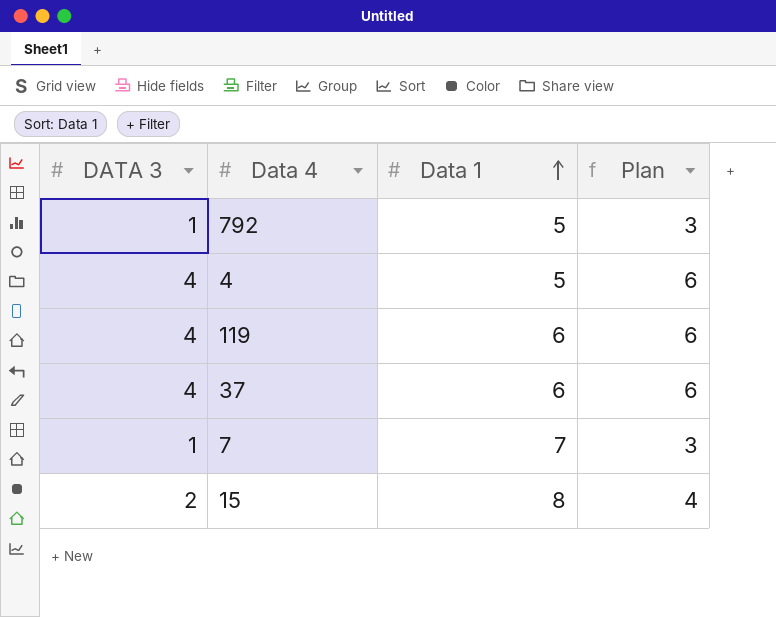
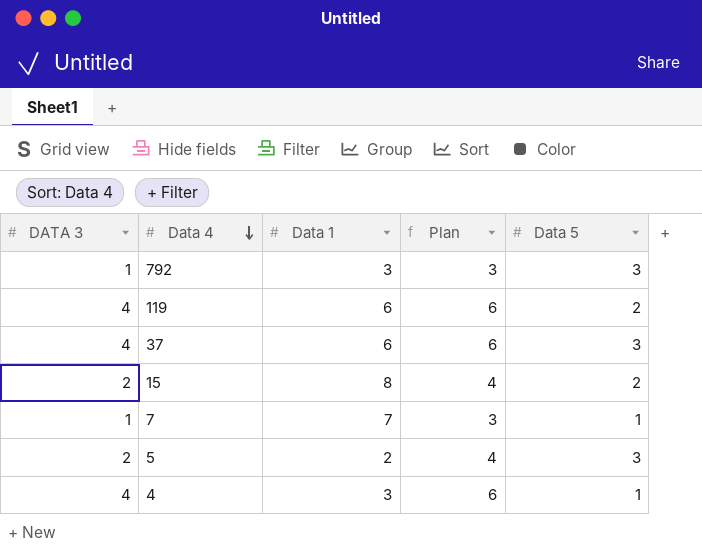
row order: Data 1 ascending -> Data 4 descending
column Data 5 | position: none -> 5
792 | Data 1: 5 -> 3
row 5: none -> 2 | 2 | 4 | 3
4 | Data 1: 5 -> 3

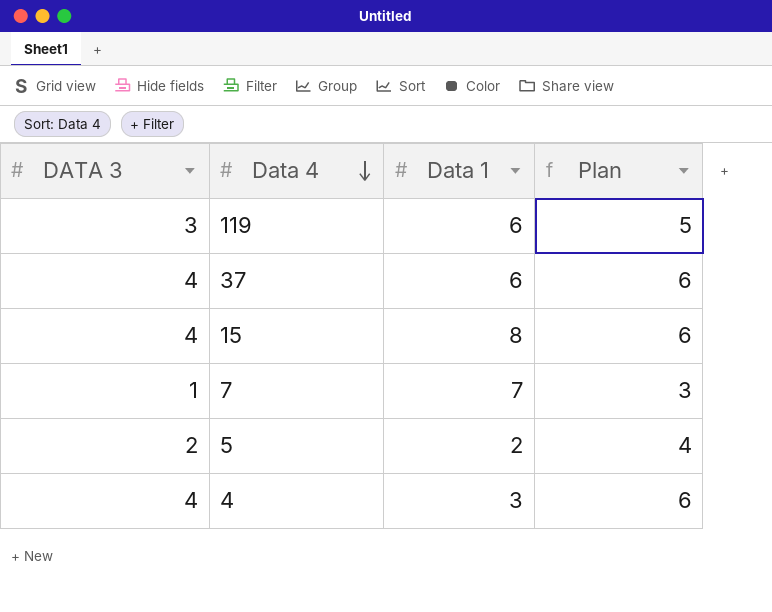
column Data 5 | position: 5 -> none
row 792: 1 | 3 | 3 | 3 -> none
119 | DATA 3: 4 -> 3
119 | Plan: 6 -> 5
15 | DATA 3: 2 -> 4
15 | Plan: 4 -> 6

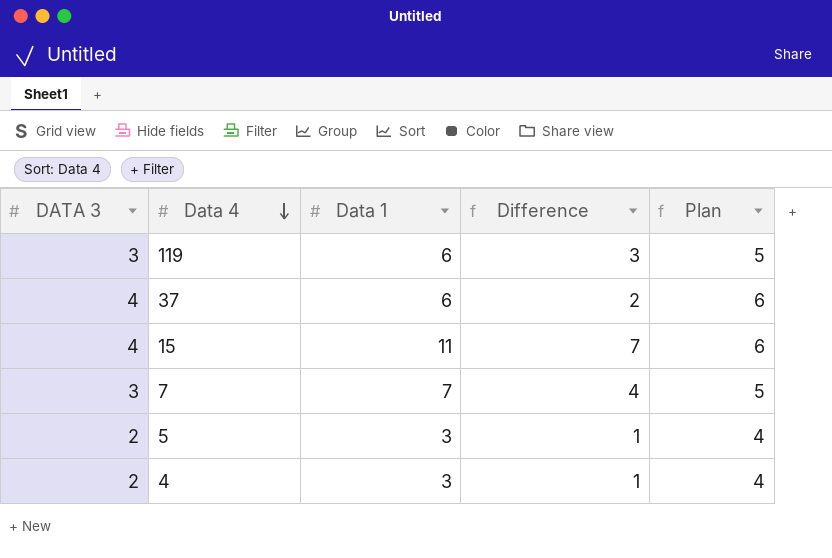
column Difference | formula: none -> [Data 1] - [DATA 3]
15 | Data 1: 8 -> 11
7 | DATA 3: 1 -> 3
7 | Plan: 3 -> 5
5 | Data 1: 2 -> 3
4 | DATA 3: 4 -> 2
4 | Plan: 6 -> 4

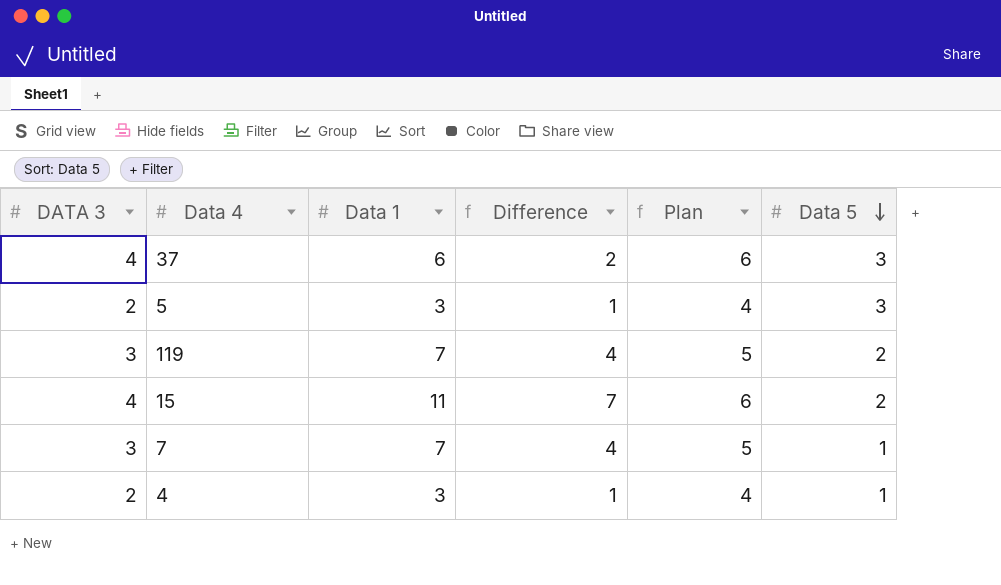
row order: Data 4 descending -> Data 5 descending
column Data 5 | position: none -> 6
119 | Data 1: 6 -> 7
119 | Difference: 3 -> 4

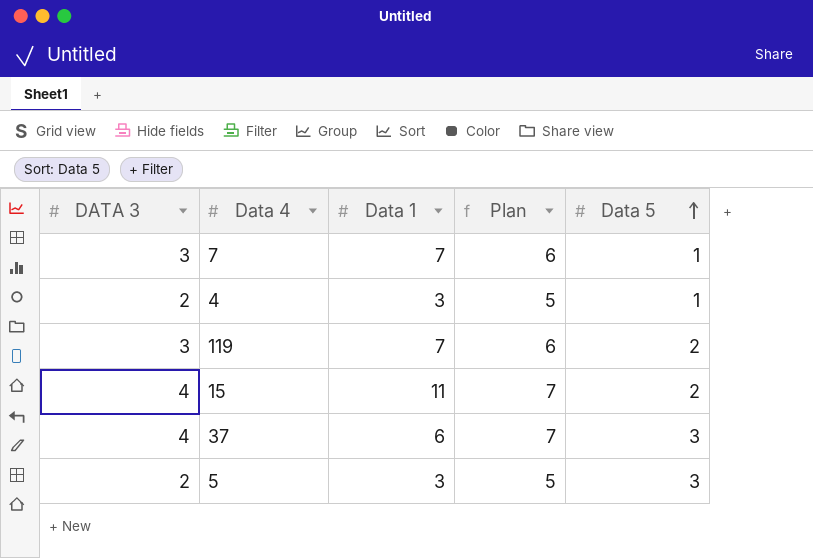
row order: Data 5 descending -> Data 5 ascending
column Difference | formula: [Data 1] - [DATA 3] -> none
column Plan | formula: [DATA 3] + 2 -> [DATA 3] + 3

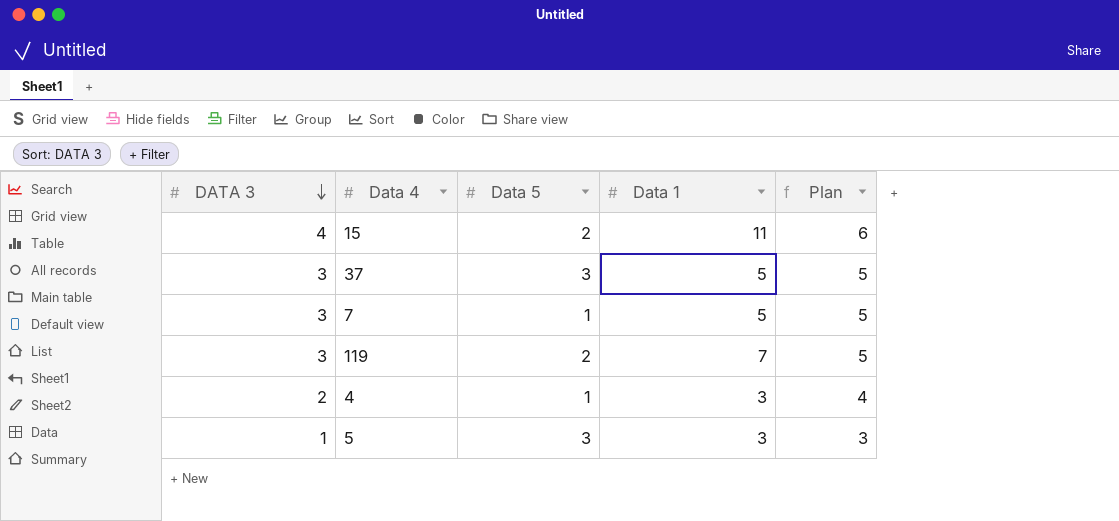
row order: Data 5 ascending -> DATA 3 descending
column Data 5 | position: 5 -> 3
column Plan | formula: [DATA 3] + 3 -> [DATA 3] + 2
37 | DATA 3: 4 -> 3
37 | Data 1: 6 -> 5
7 | Data 1: 7 -> 5
5 | DATA 3: 2 -> 1

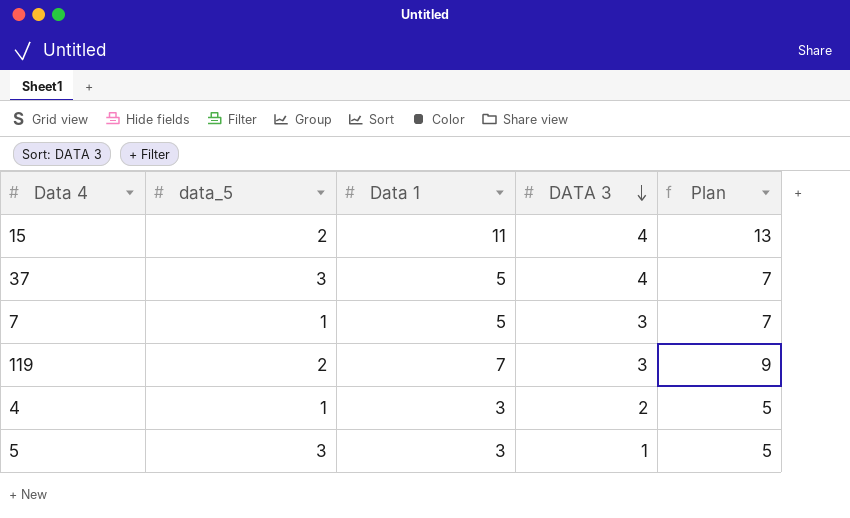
column name: Data 5 -> data_5
column DATA 3 | position: 1 -> 4
column Plan | formula: [DATA 3] + 2 -> [Data 1] + 2
37 | DATA 3: 3 -> 4

